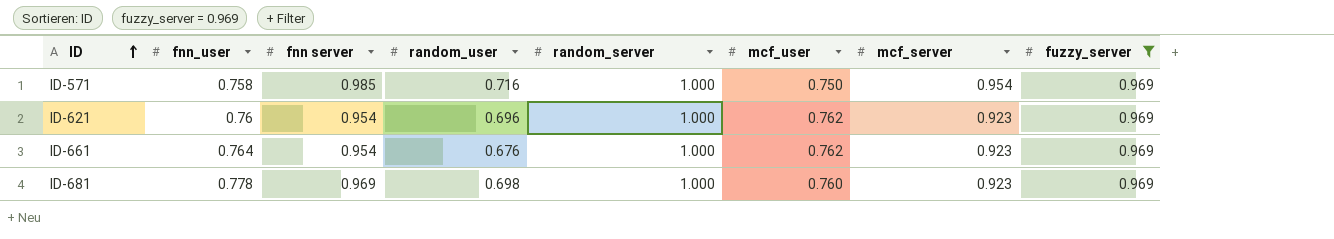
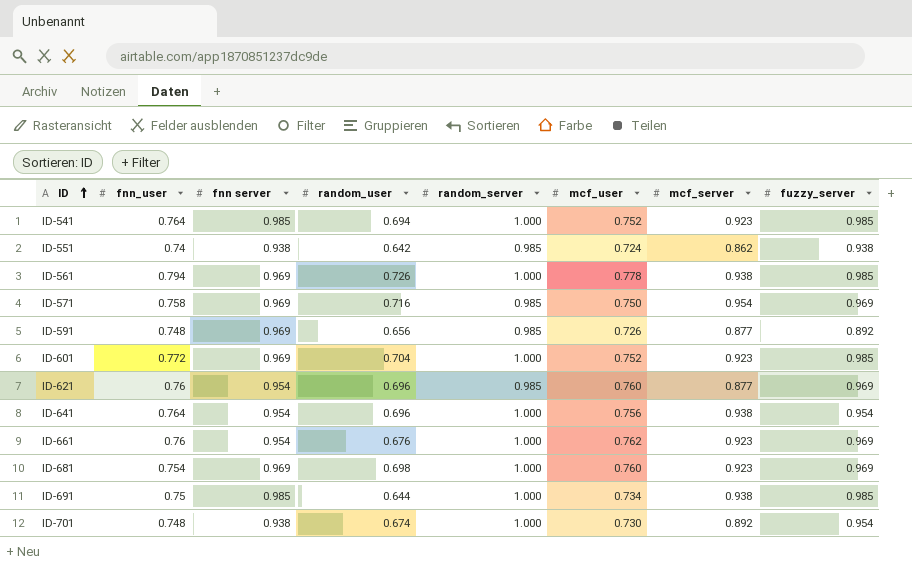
filter: fuzzy_server = 0.969 -> none
ID-571 | fnn server: 0.985 -> 0.969
ID-571 | random_server: 1.000 -> 0.985
ID-621 | random_server: 1.000 -> 0.985
ID-621 | mcf_user: 0.762 -> 0.760
ID-621 | mcf_server: 0.923 -> 0.877
ID-661 | fnn_user: 0.764 -> 0.76
ID-681 | fnn_user: 0.778 -> 0.754

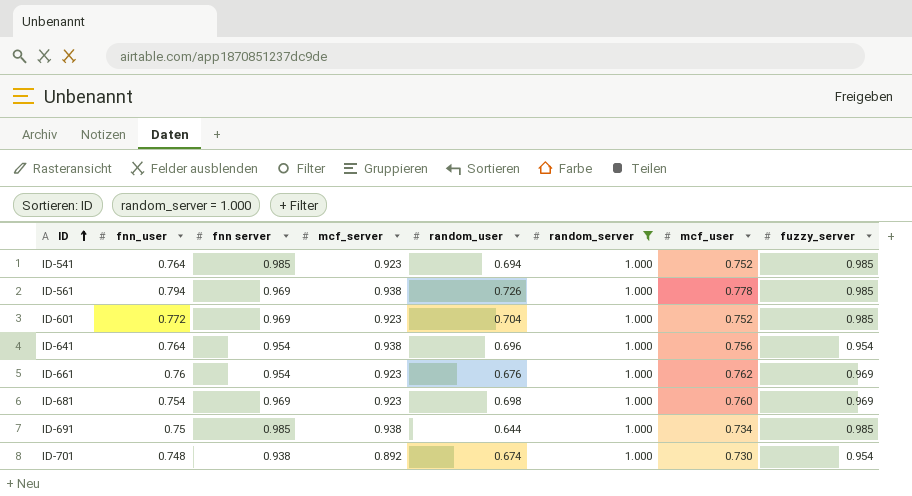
filter: none -> random_server = 1.000
column mcf_server | position: 7 -> 4

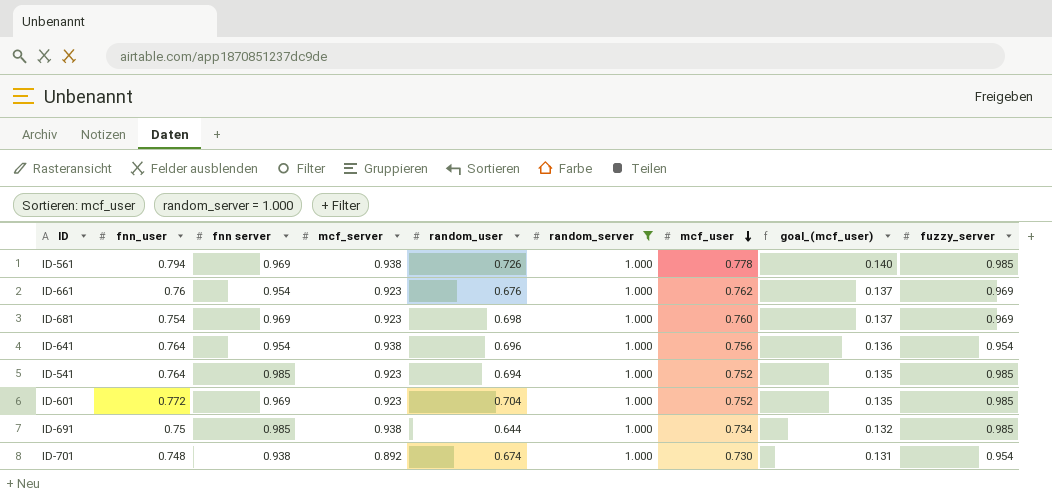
row order: ID ascending -> mcf_user descending
column goal_(mcf_user) | formula: none -> [mcf_user] * 0.18

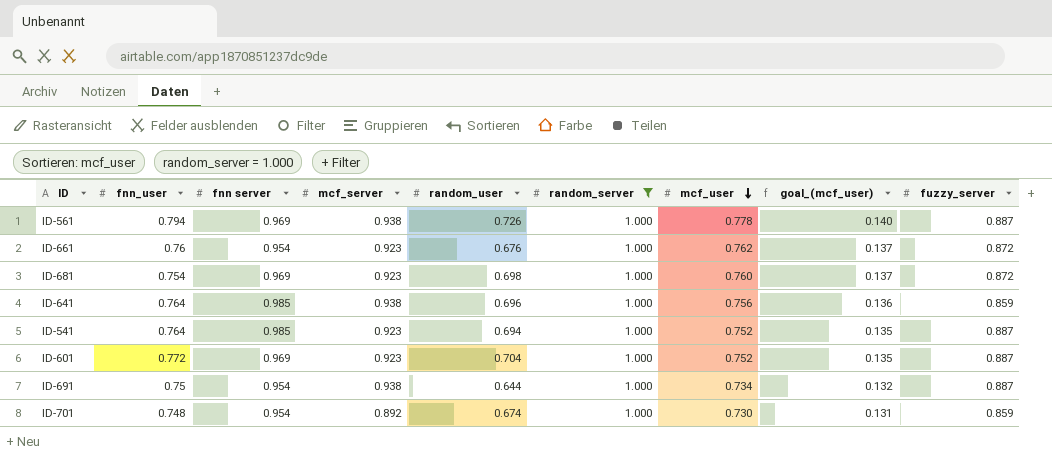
ID-561 | fuzzy_server: 0.985 -> 0.887
ID-661 | fuzzy_server: 0.969 -> 0.872
ID-681 | fuzzy_server: 0.969 -> 0.872
ID-641 | fnn server: 0.954 -> 0.985
ID-641 | fuzzy_server: 0.954 -> 0.859
ID-541 | fuzzy_server: 0.985 -> 0.887
ID-601 | fuzzy_server: 0.985 -> 0.887
ID-691 | fnn server: 0.985 -> 0.954
ID-691 | fuzzy_server: 0.985 -> 0.887
ID-701 | fnn server: 0.938 -> 0.954
ID-701 | fuzzy_server: 0.954 -> 0.859

